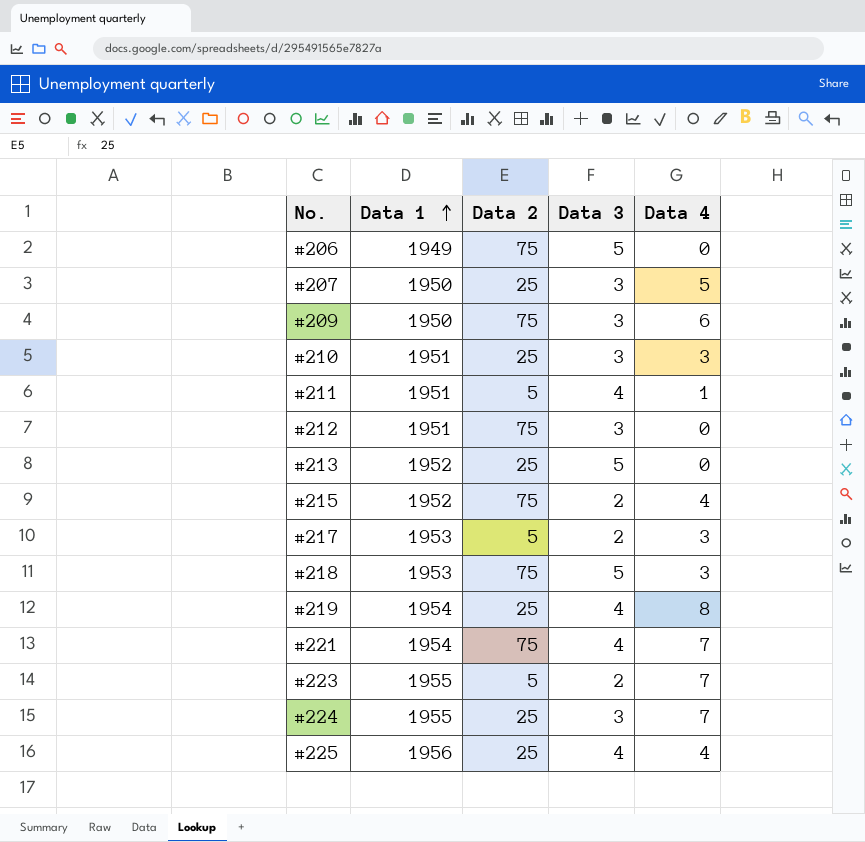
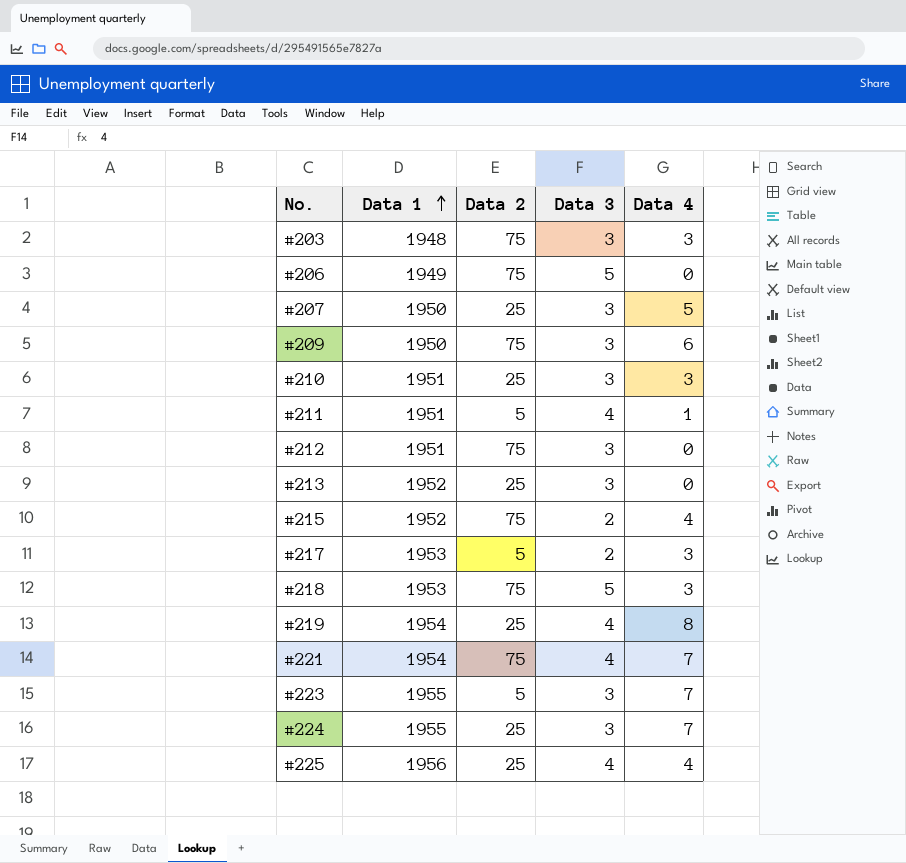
row #203: none -> 1948 | 75 | 3 | 3
#213 | Data 3: 5 -> 3
#223 | Data 3: 2 -> 3

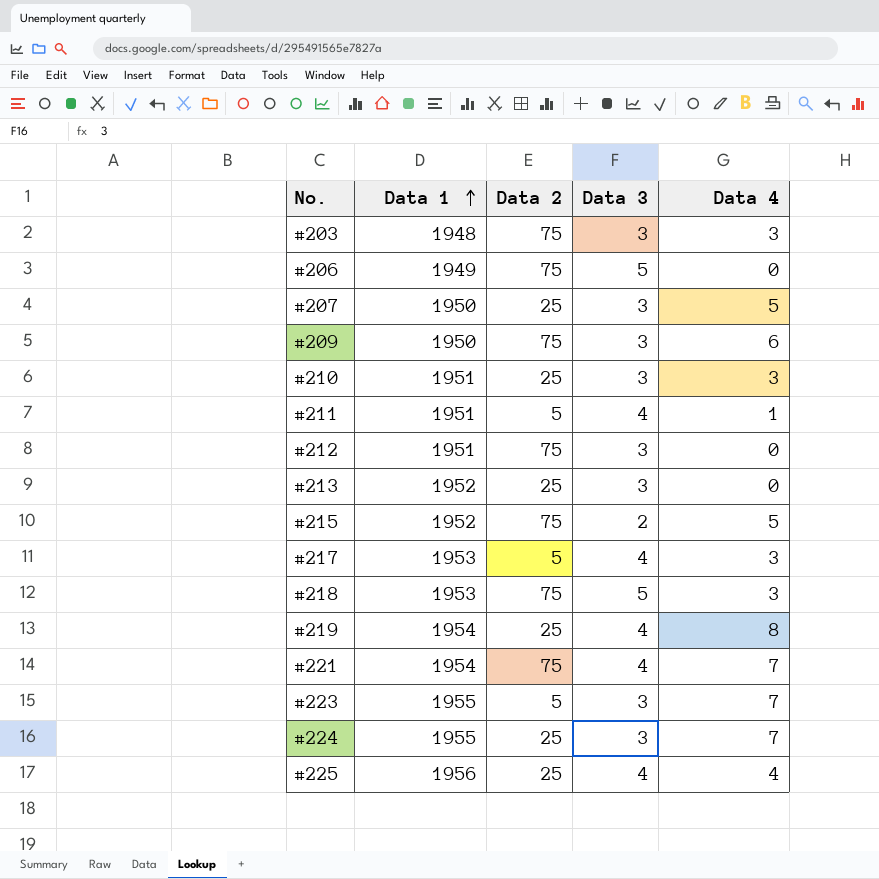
#215 | Data 4: 4 -> 5
#217 | Data 3: 2 -> 4

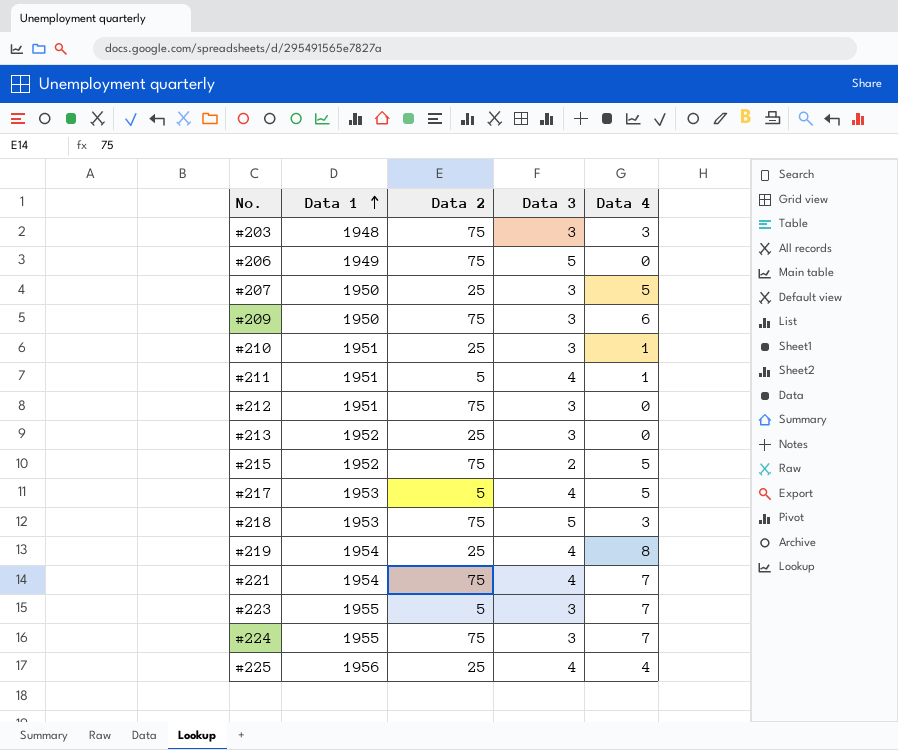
#210 | Data 4: 3 -> 1
#217 | Data 4: 3 -> 5
#224 | Data 2: 25 -> 75

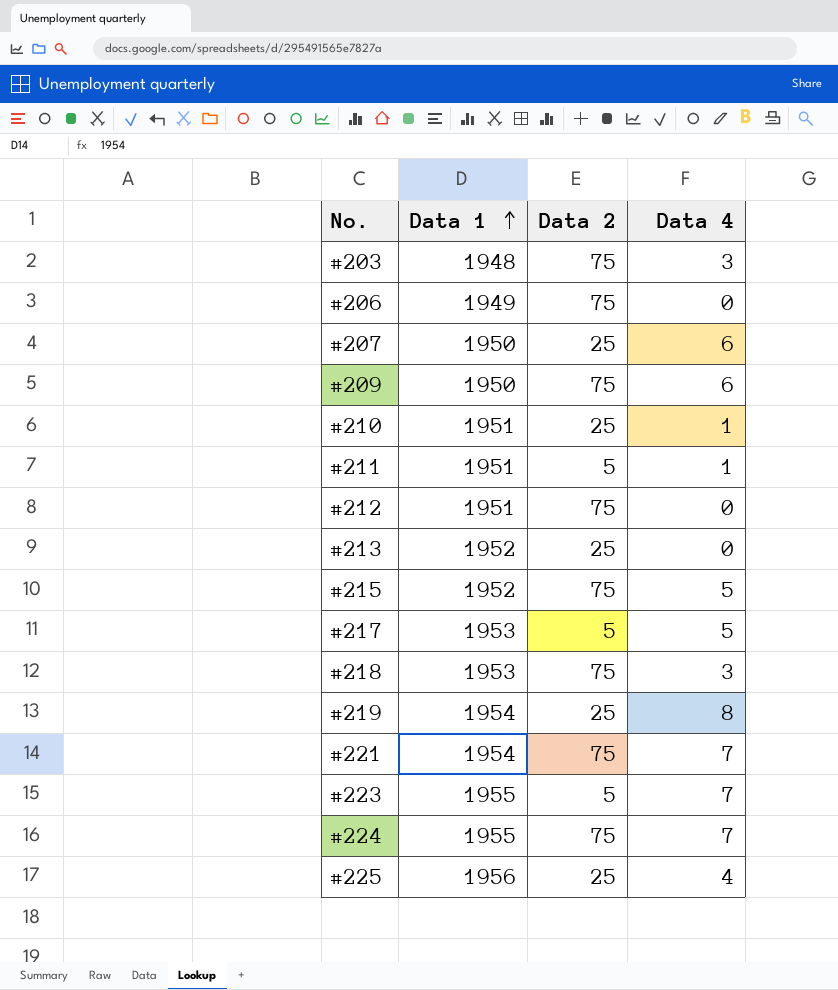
column Data 3 | position: 4 -> none
#207 | Data 4: 5 -> 6

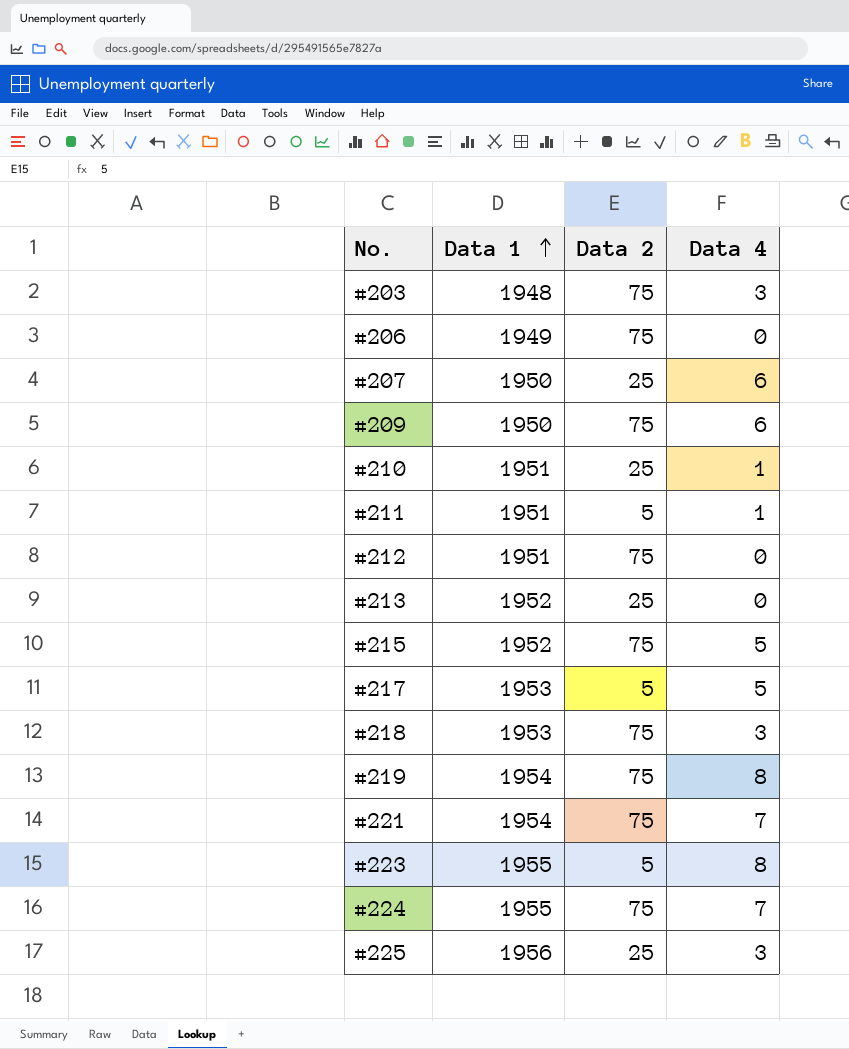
#219 | Data 2: 25 -> 75
#223 | Data 4: 7 -> 8
#225 | Data 4: 4 -> 3

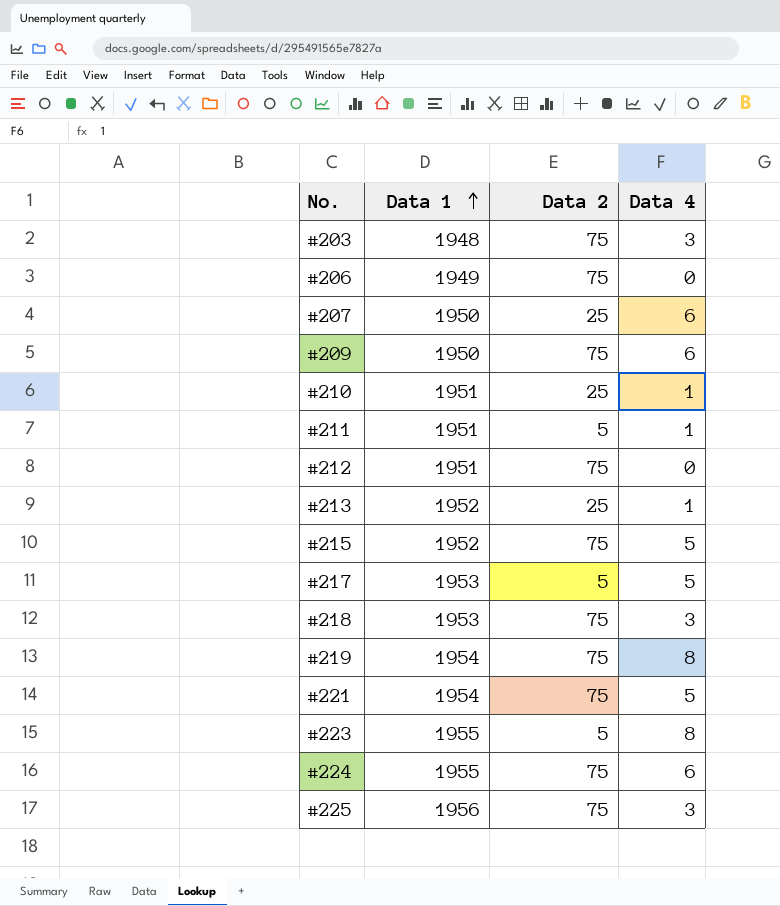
#213 | Data 4: 0 -> 1
#221 | Data 4: 7 -> 5
#224 | Data 4: 7 -> 6
#225 | Data 2: 25 -> 75

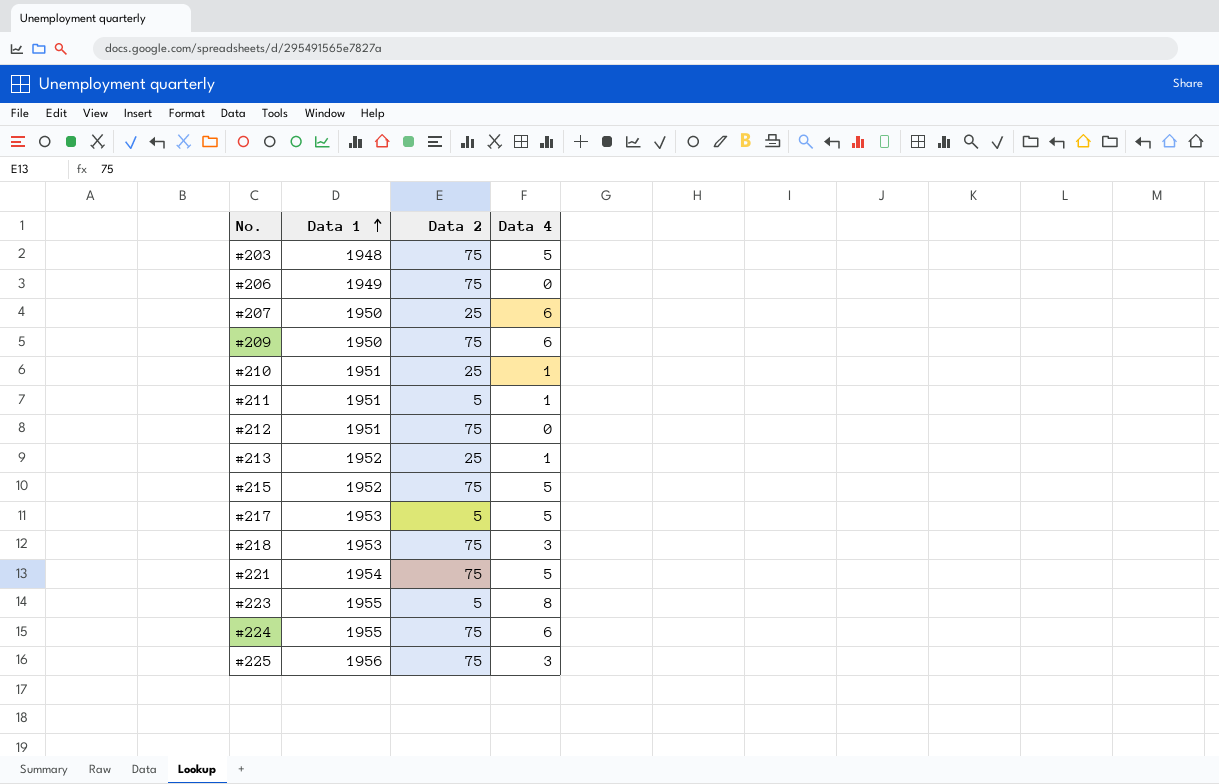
row #219: 1954 | 75 | 8 -> none
#203 | Data 4: 3 -> 5

